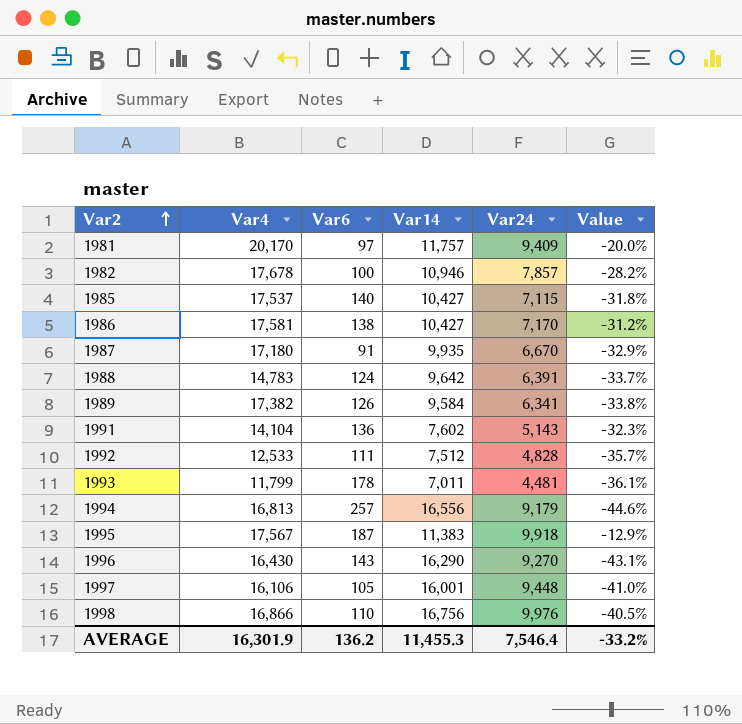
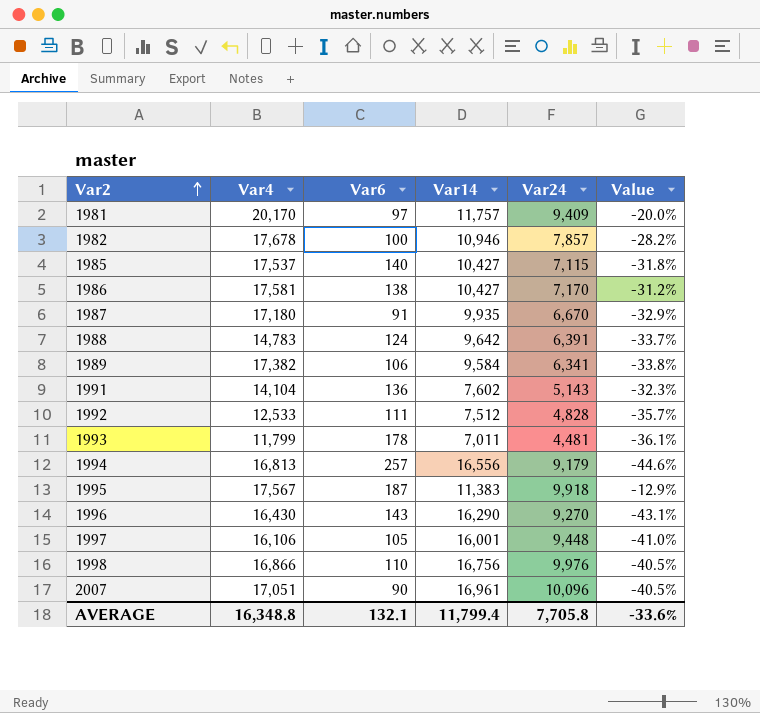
1989 | Var6: 126 -> 106
row 2007: none -> 17,051 | 90 | 16,961 | 10,096 | -40.5%
AVERAGE | Var4: 16,301.9 -> 16,348.8
AVERAGE | Var6: 136.2 -> 132.1
AVERAGE | Var14: 11,455.3 -> 11,799.4
AVERAGE | Var24: 7,546.4 -> 7,705.8
AVERAGE | Value: -33.2% -> -33.6%

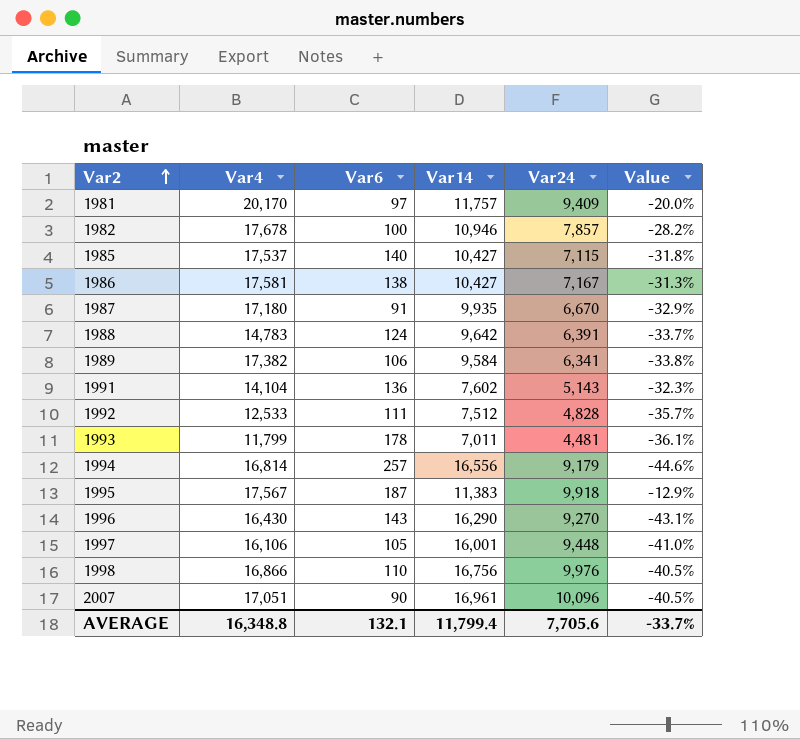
1986 | Var24: 7,170 -> 7,167
1986 | Value: -31.2% -> -31.3%
1994 | Var4: 16,813 -> 16,814
AVERAGE | Var24: 7,705.8 -> 7,705.6
AVERAGE | Value: -33.6% -> -33.7%

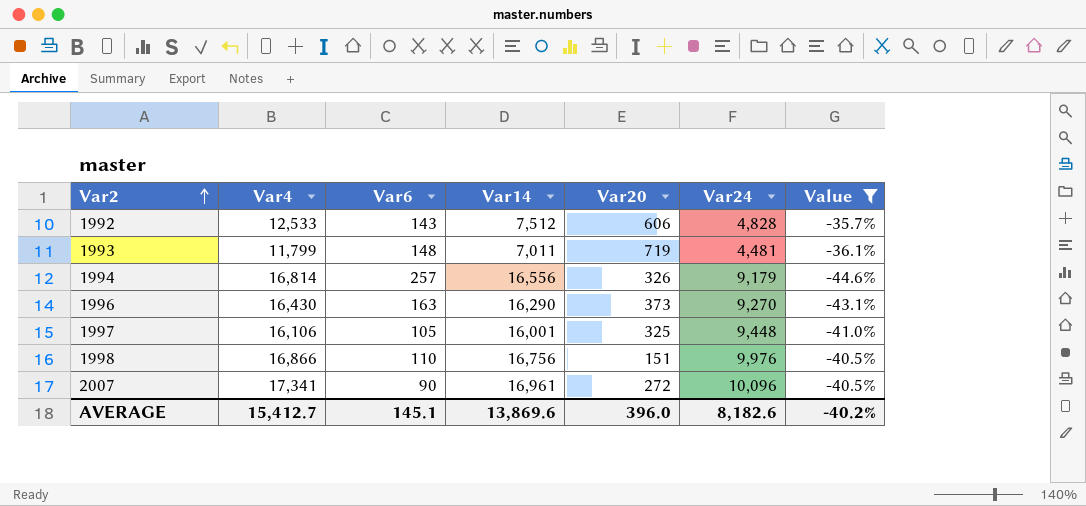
filter: none -> Value <= -35.7%
column Var20 | position: none -> 5
1992 | Var6: 111 -> 143
1993 | Var6: 178 -> 148
1996 | Var6: 143 -> 163
2007 | Var4: 17,051 -> 17,341
AVERAGE | Var4: 16,348.8 -> 15,412.7
AVERAGE | Var6: 132.1 -> 145.1
AVERAGE | Var14: 11,799.4 -> 13,869.6
AVERAGE | Var24: 7,705.6 -> 8,182.6
AVERAGE | Value: -33.7% -> -40.2%

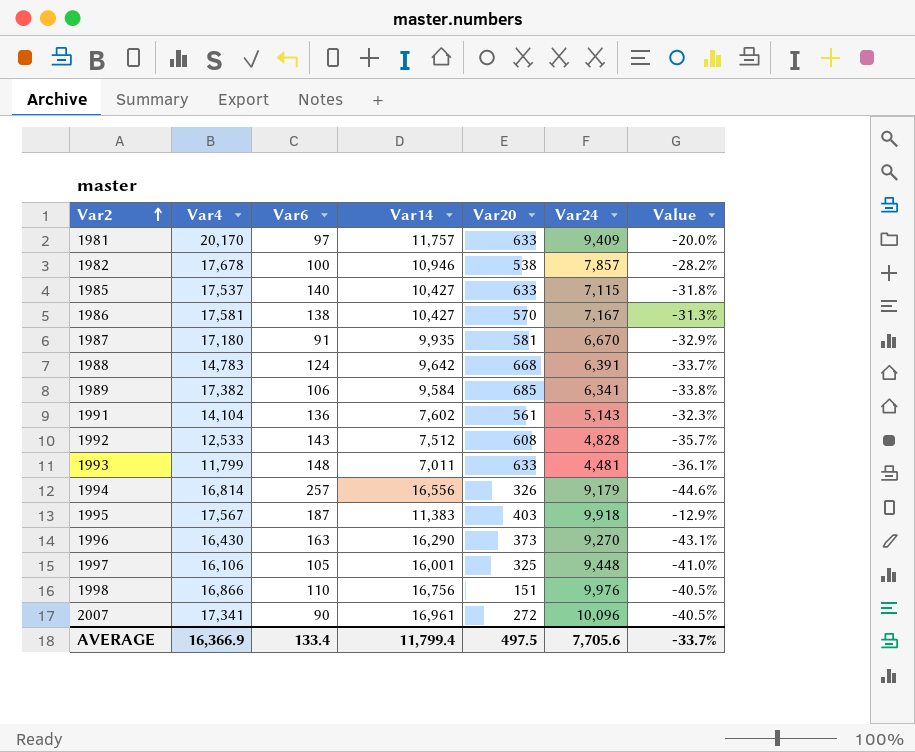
filter: Value <= -35.7% -> none
1992 | Var20: 606 -> 608
1993 | Var20: 719 -> 633
AVERAGE | Var4: 15,412.7 -> 16,366.9
AVERAGE | Var6: 145.1 -> 133.4
AVERAGE | Var14: 13,869.6 -> 11,799.4
AVERAGE | Var20: 396.0 -> 497.5
AVERAGE | Var24: 8,182.6 -> 7,705.6
AVERAGE | Value: -40.2% -> -33.7%

